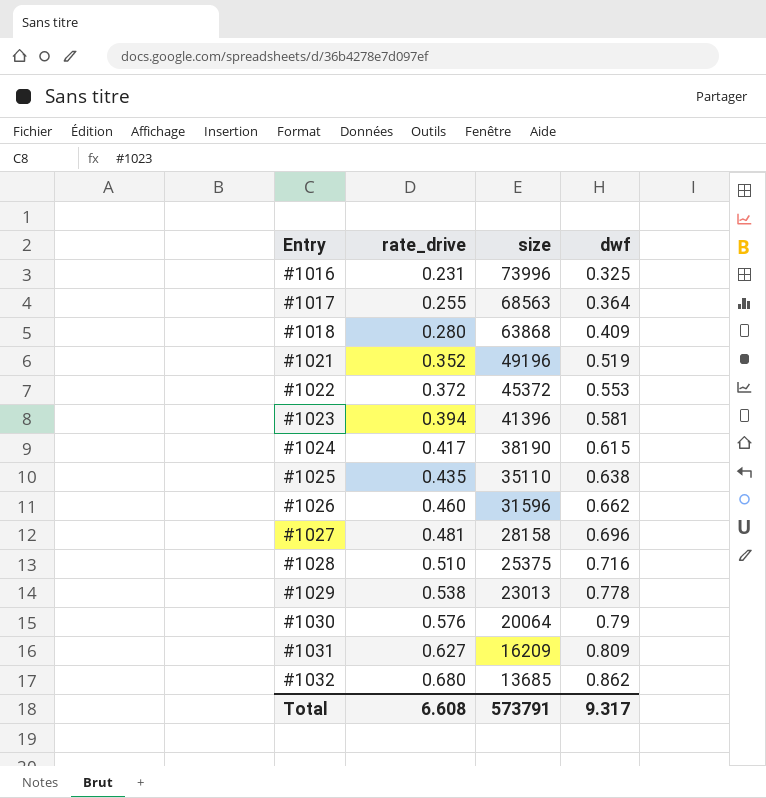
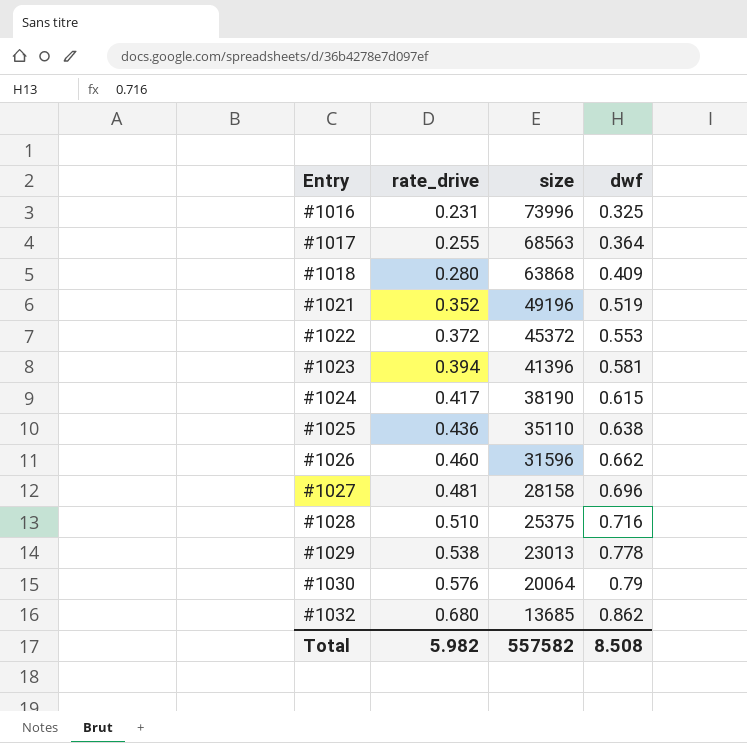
row #1031: 0.627 | 16209 | 0.809 -> none
#1025 | rate_drive: 0.435 -> 0.436
Total | rate_drive: 6.608 -> 5.982
Total | size: 573791 -> 557582
Total | dwf: 9.317 -> 8.508

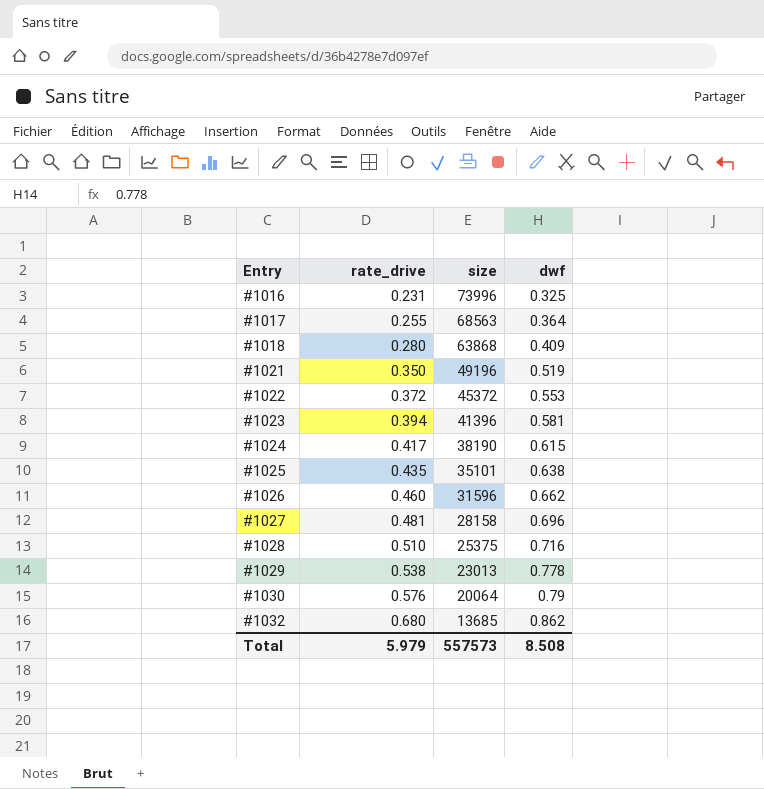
#1021 | rate_drive: 0.352 -> 0.350
#1025 | rate_drive: 0.436 -> 0.435
#1025 | size: 35110 -> 35101
Total | rate_drive: 5.982 -> 5.979
Total | size: 557582 -> 557573

